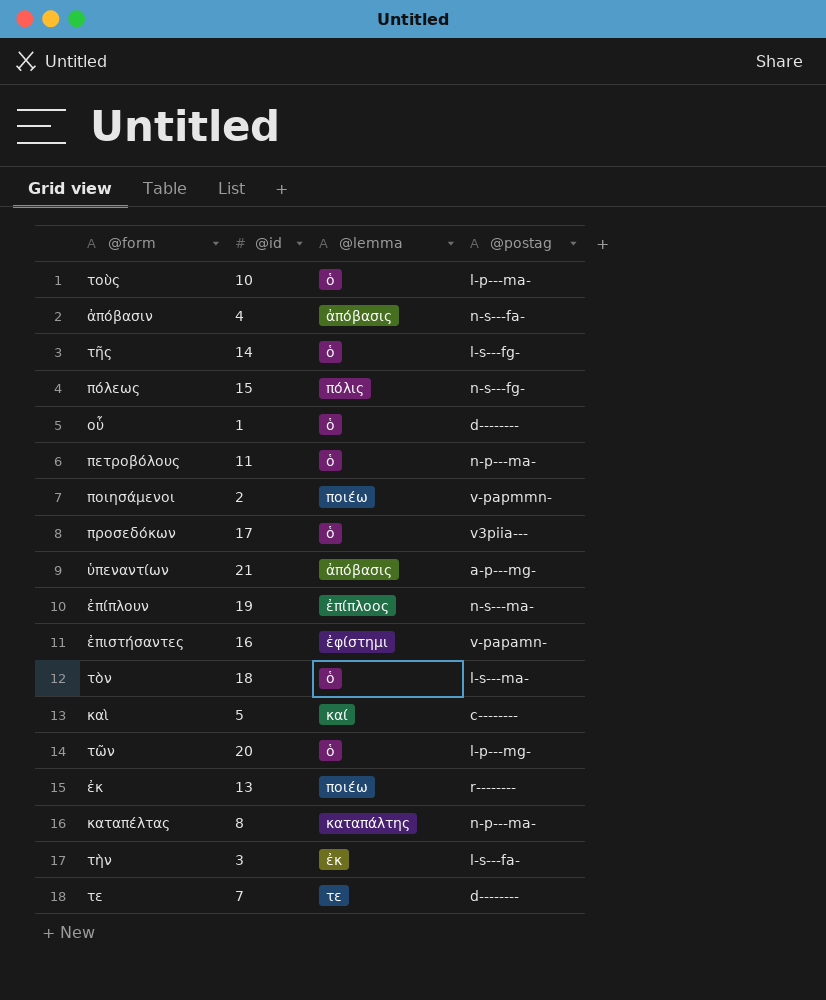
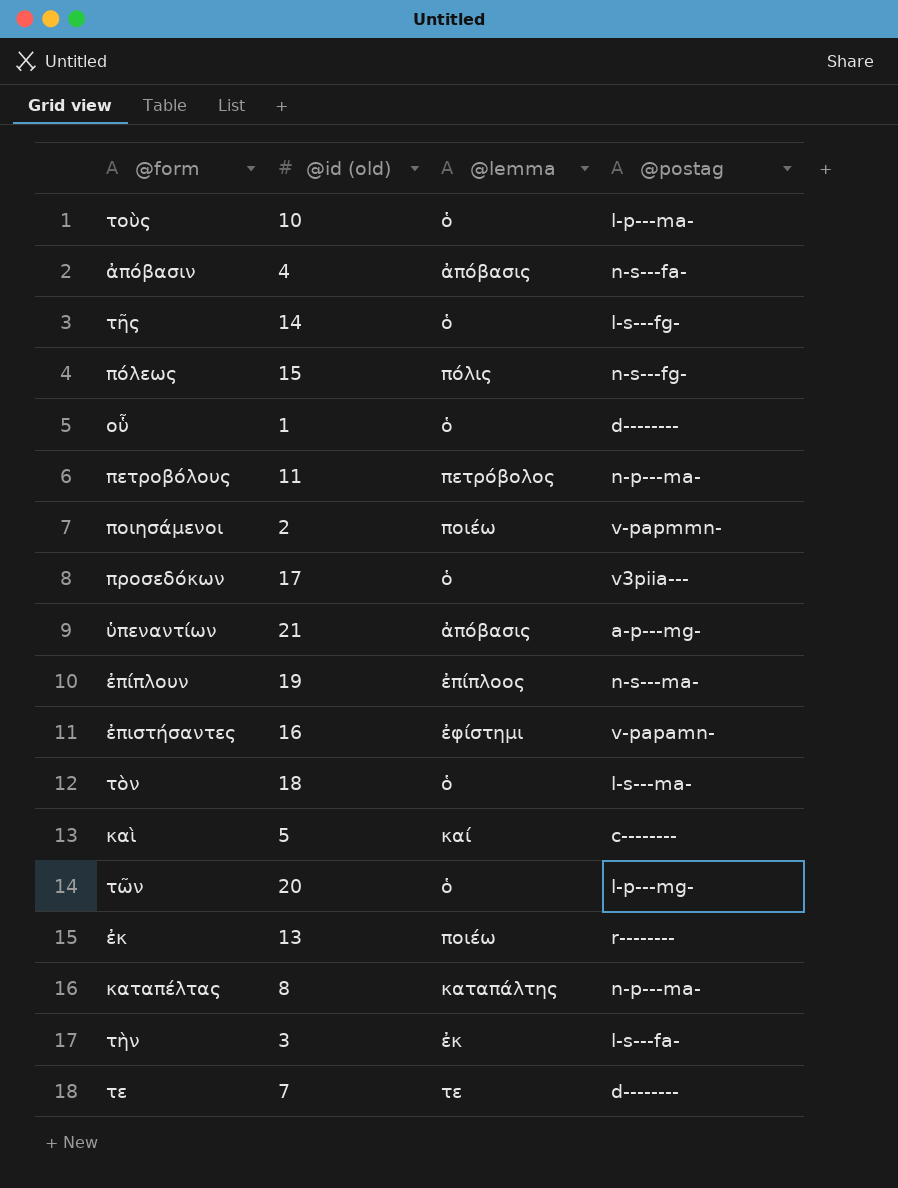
column name: @id -> @id (old)
πετροβόλους | @lemma: ὁ -> πετρόβολος

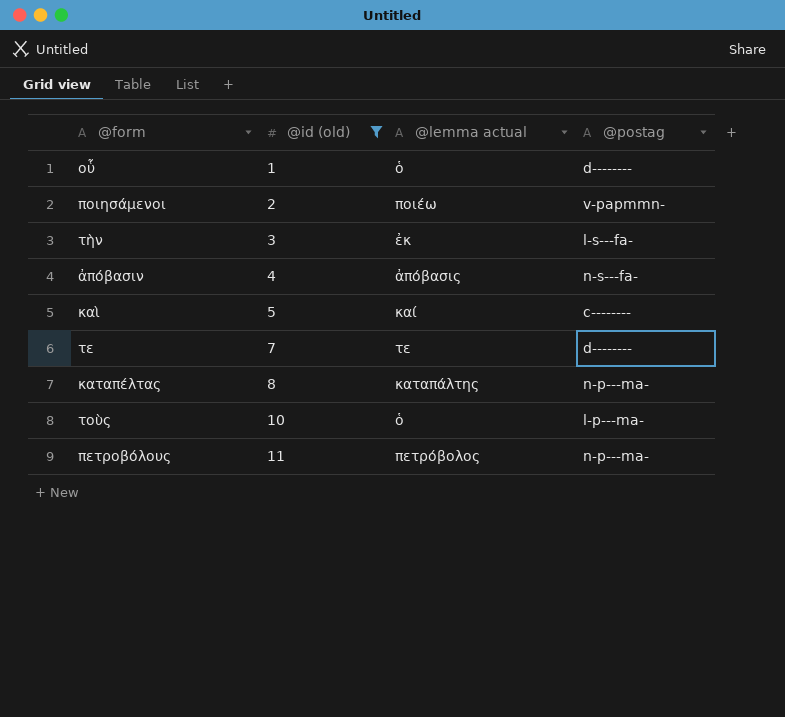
filter: none -> @id (old) <= 11
row order: none -> @id (old) ascending
column name: @lemma -> @lemma actual

